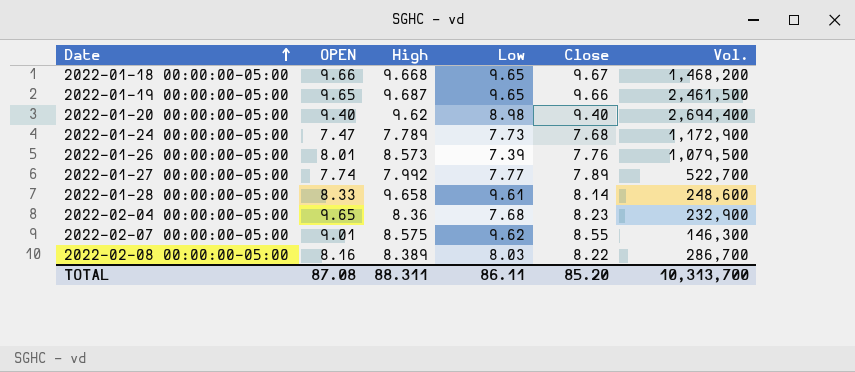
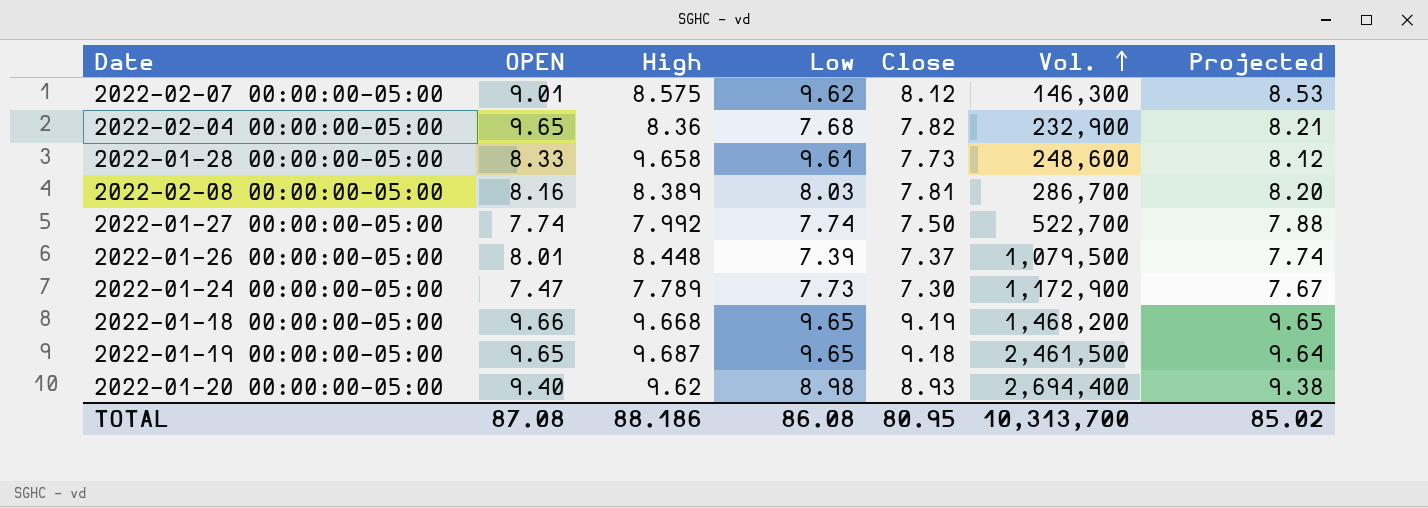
row order: Date ascending -> Vol. ascending
column Projected | formula: none -> [Close] * 1.05
2022-02-07 00:00:00-05:00 | Close: 8.55 -> 8.12
2022-02-04 00:00:00-05:00 | Close: 8.23 -> 7.82
2022-01-28 00:00:00-05:00 | Close: 8.14 -> 7.73
2022-02-08 00:00:00-05:00 | Close: 8.22 -> 7.81
2022-01-27 00:00:00-05:00 | Low: 7.77 -> 7.74
2022-01-27 00:00:00-05:00 | Close: 7.89 -> 7.50
2022-01-26 00:00:00-05:00 | High: 8.573 -> 8.448
2022-01-26 00:00:00-05:00 | Close: 7.76 -> 7.37
2022-01-24 00:00:00-05:00 | Close: 7.68 -> 7.30
2022-01-18 00:00:00-05:00 | Close: 9.67 -> 9.19
2022-01-19 00:00:00-05:00 | Close: 9.66 -> 9.18
2022-01-20 00:00:00-05:00 | Close: 9.40 -> 8.93
TOTAL | High: 88.311 -> 88.186
TOTAL | Low: 86.11 -> 86.08
TOTAL | Close: 85.20 -> 80.95

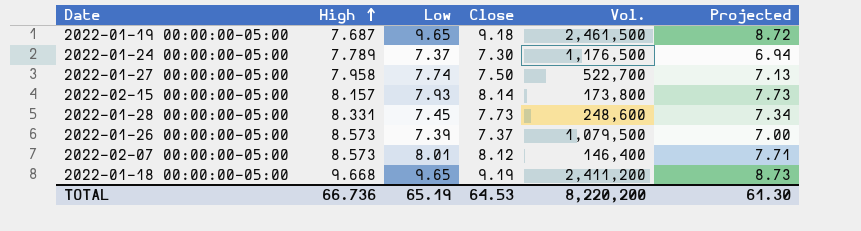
row order: Vol. ascending -> High ascending
column OPEN | position: 2 -> none
column Projected | formula: [Close] * 1.05 -> [Close] * 0.95
row 2022-02-04 00:00:00-05:00: 9.65 | 8.36 | 7.68 | 7.82 | 232,900 | 8.21 -> none
row 2022-02-08 00:00:00-05:00: 8.16 | 8.389 | 8.03 | 7.81 | 286,700 | 8.20 -> none
row 2022-01-20 00:00:00-05:00: 9.40 | 9.62 | 8.98 | 8.93 | 2,694,400 | 9.38 -> none
2022-01-19 00:00:00-05:00 | High: 9.687 -> 7.687
2022-01-24 00:00:00-05:00 | Low: 7.73 -> 7.37
2022-01-24 00:00:00-05:00 | Vol.: 1,172,900 -> 1,176,500
2022-01-27 00:00:00-05:00 | High: 7.992 -> 7.958
row 2022-02-15 00:00:00-05:00: none -> 8.157 | 7.93 | 8.14 | 173,800 | 7.73
2022-01-28 00:00:00-05:00 | High: 9.658 -> 8.331
2022-01-28 00:00:00-05:00 | Low: 9.61 -> 7.45
2022-01-26 00:00:00-05:00 | High: 8.448 -> 8.573
2022-02-07 00:00:00-05:00 | High: 8.575 -> 8.573
2022-02-07 00:00:00-05:00 | Low: 9.62 -> 8.01
2022-02-07 00:00:00-05:00 | Vol.: 146,300 -> 146,400
2022-01-18 00:00:00-05:00 | Vol.: 1,468,200 -> 2,411,200
TOTAL | High: 88.186 -> 66.736
TOTAL | Low: 86.08 -> 65.19
TOTAL | Close: 80.95 -> 64.53
TOTAL | Vol.: 10,313,700 -> 8,220,200
TOTAL | Projected: 85.02 -> 61.30

